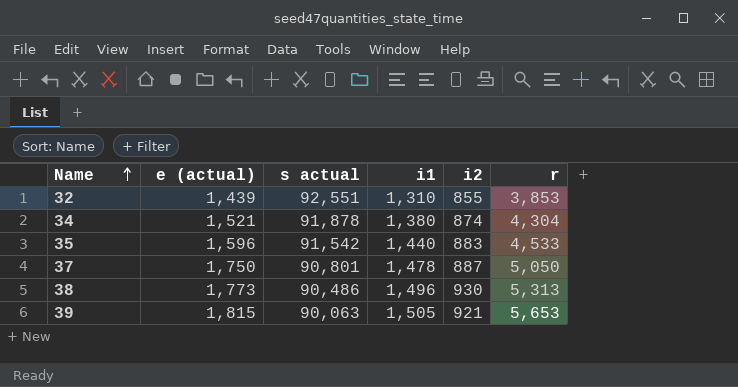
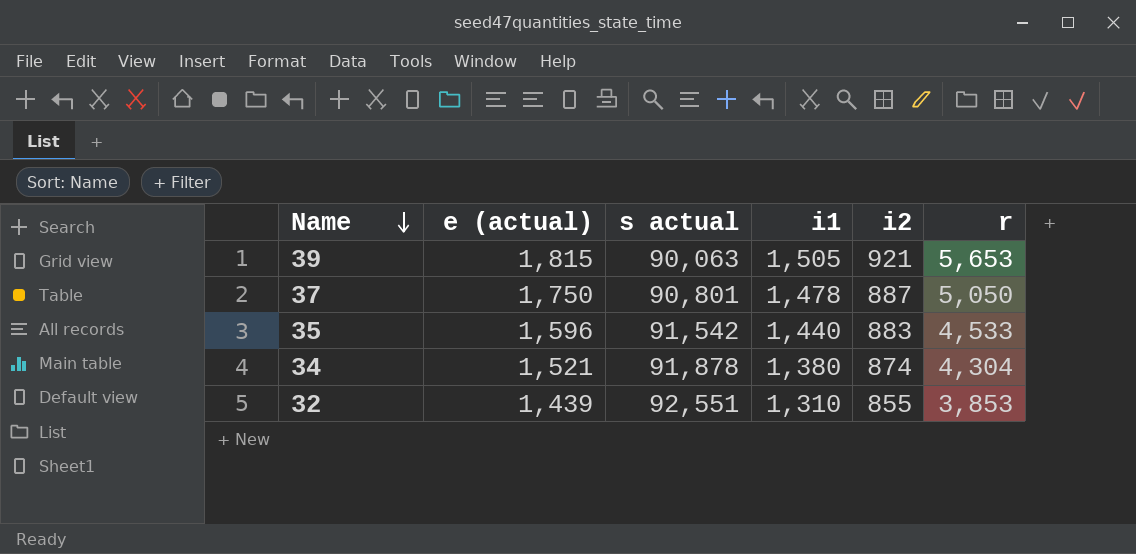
row order: Name ascending -> Name descending
row 38: 1,773 | 90,486 | 1,496 | 930 | 5,313 -> none

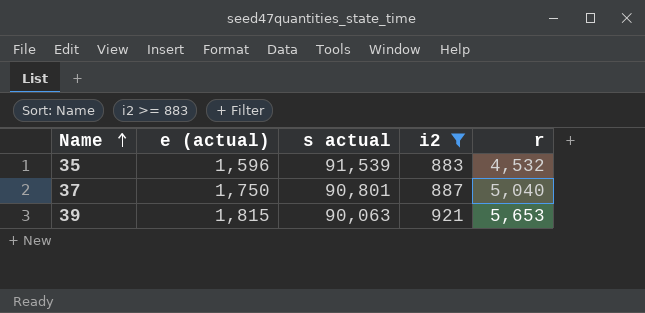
filter: none -> i2 >= 883
row order: Name descending -> Name ascending
column i1 | position: 4 -> none
35 | s actual: 91,542 -> 91,539
35 | r: 4,533 -> 4,532
37 | r: 5,050 -> 5,040

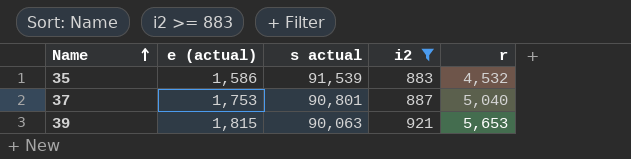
35 | e (actual): 1,596 -> 1,586
37 | e (actual): 1,750 -> 1,753

